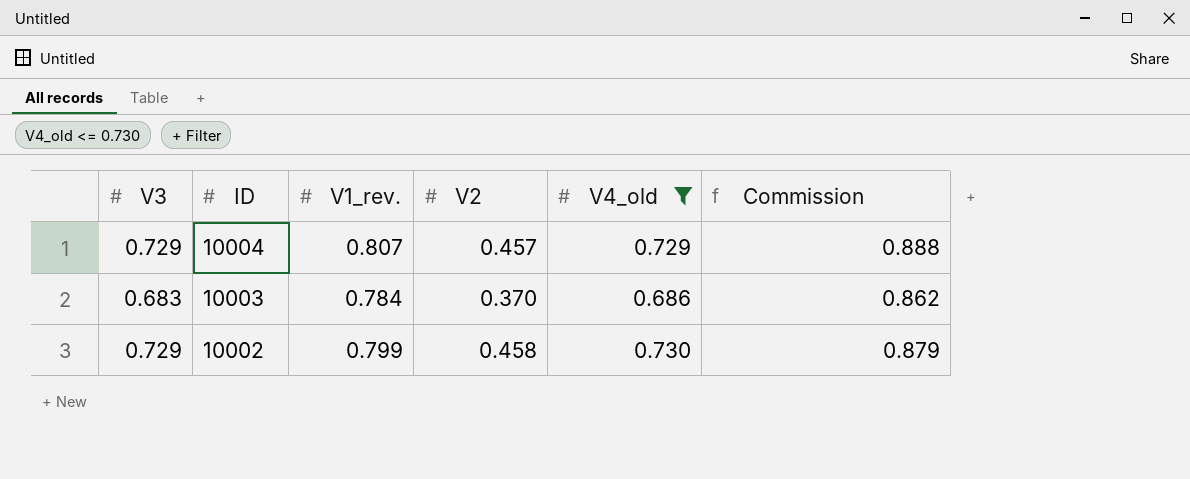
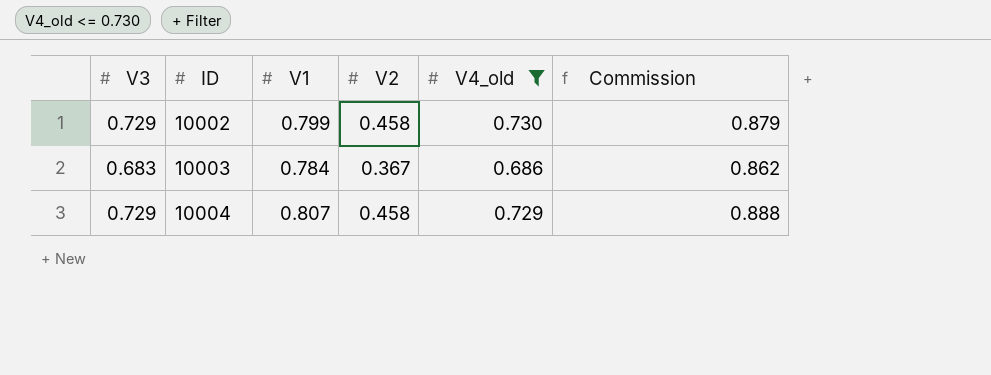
row order: ID descending -> ID ascending
column name: V1_rev. -> V1
10003 | V2: 0.370 -> 0.367
10004 | V2: 0.457 -> 0.458

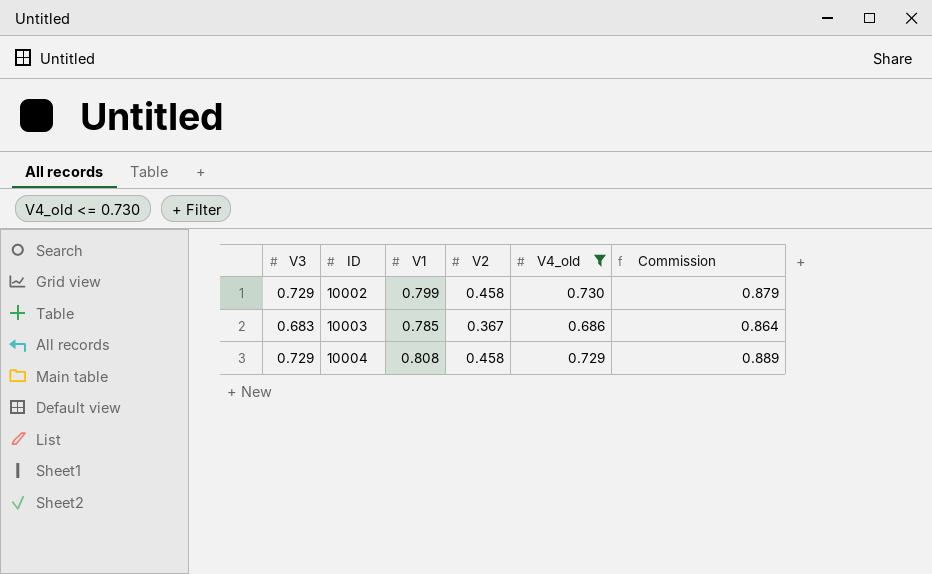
10003 | V1: 0.784 -> 0.785
10003 | Commission: 0.862 -> 0.864
10004 | V1: 0.807 -> 0.808
10004 | Commission: 0.888 -> 0.889

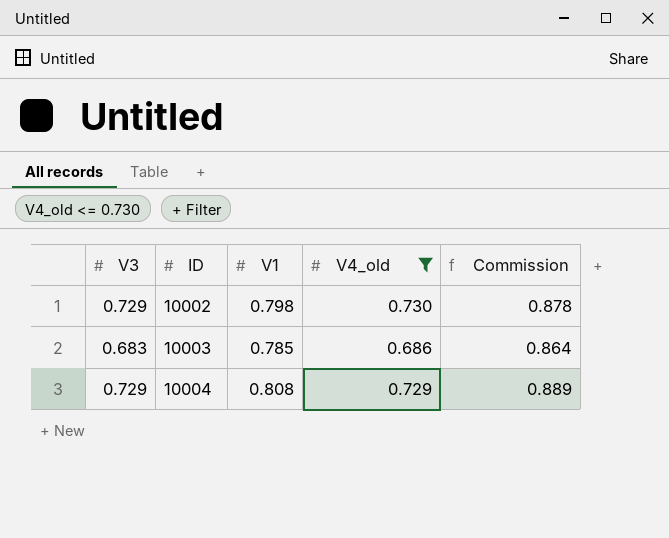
column V2 | position: 4 -> none
10002 | V1: 0.799 -> 0.798
10002 | Commission: 0.879 -> 0.878

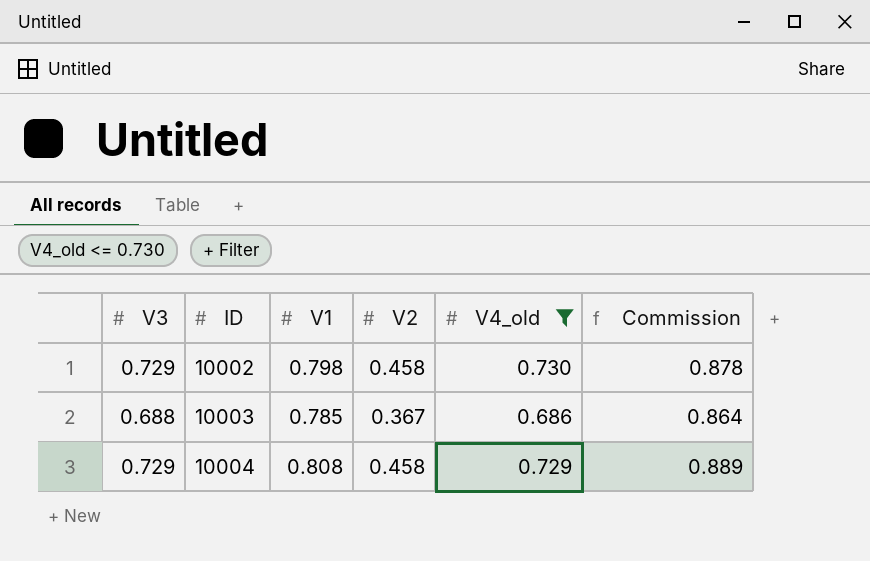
column V2 | position: none -> 4
10003 | V3: 0.683 -> 0.688

